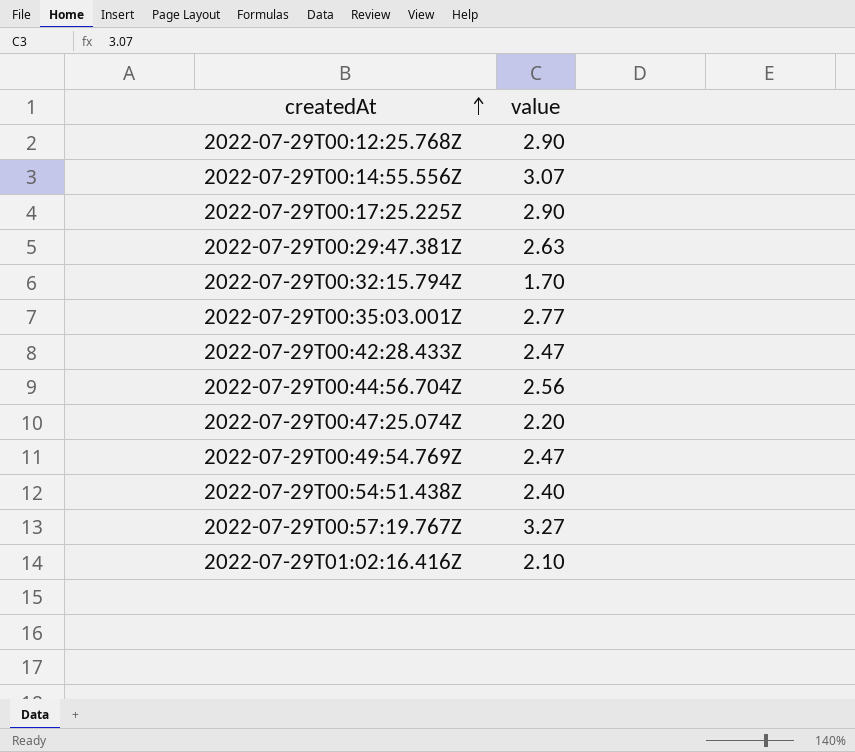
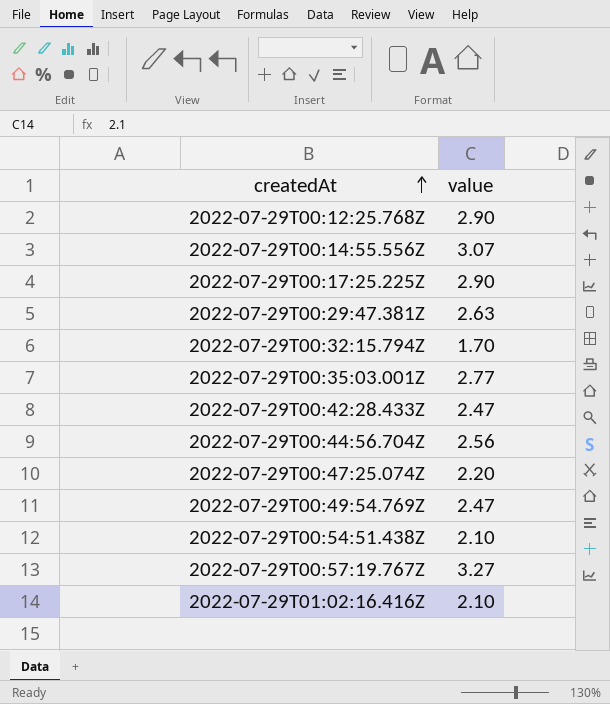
2022-07-29T00:54:51.438Z | value: 2.40 -> 2.10

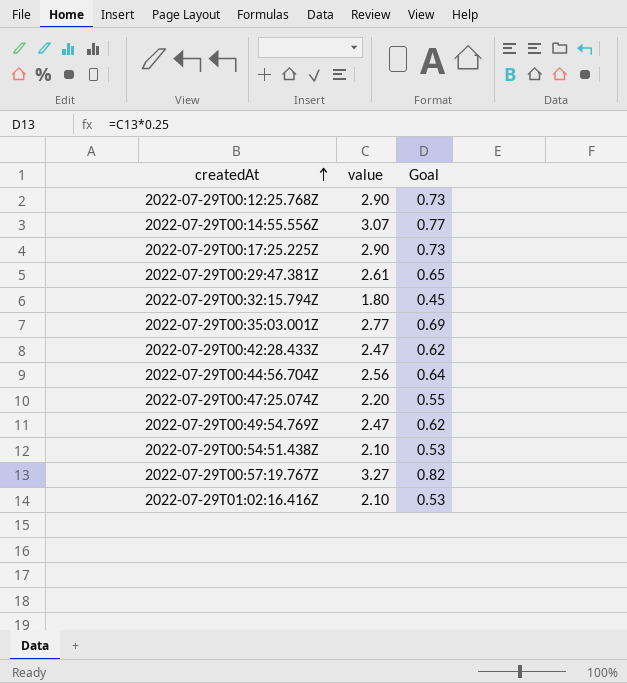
column Goal | formula: none -> [value] * 0.25
2022-07-29T00:29:47.381Z | value: 2.63 -> 2.61
2022-07-29T00:32:15.794Z | value: 1.70 -> 1.80

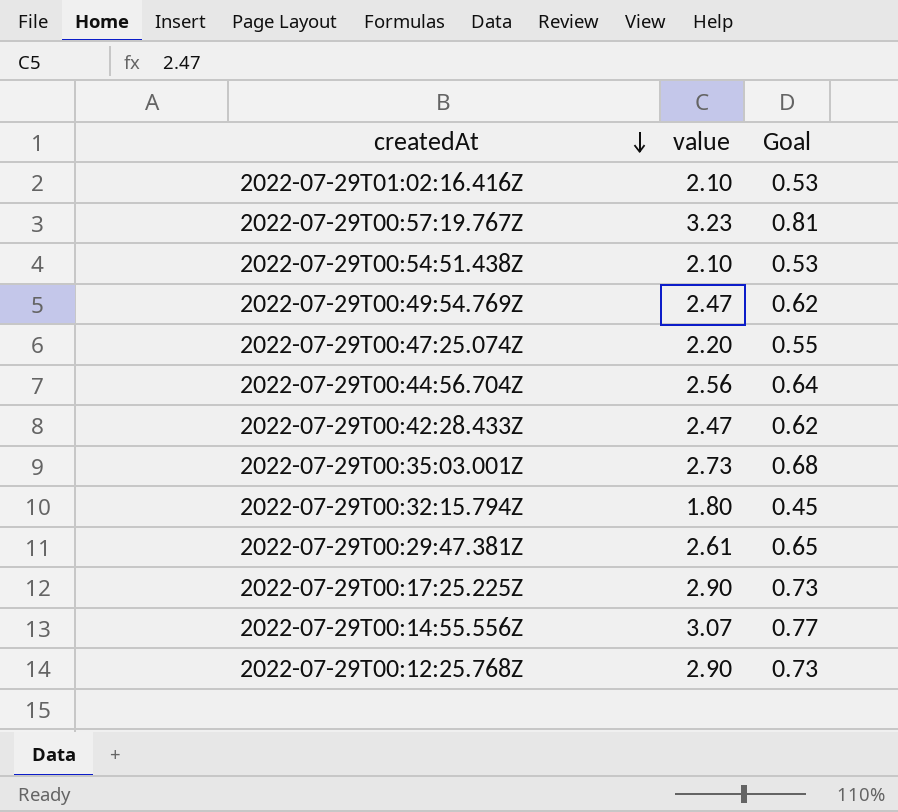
row order: createdAt ascending -> createdAt descending
2022-07-29T00:57:19.767Z | value: 3.27 -> 3.23
2022-07-29T00:57:19.767Z | Goal: 0.82 -> 0.81
2022-07-29T00:35:03.001Z | value: 2.77 -> 2.73
2022-07-29T00:35:03.001Z | Goal: 0.69 -> 0.68

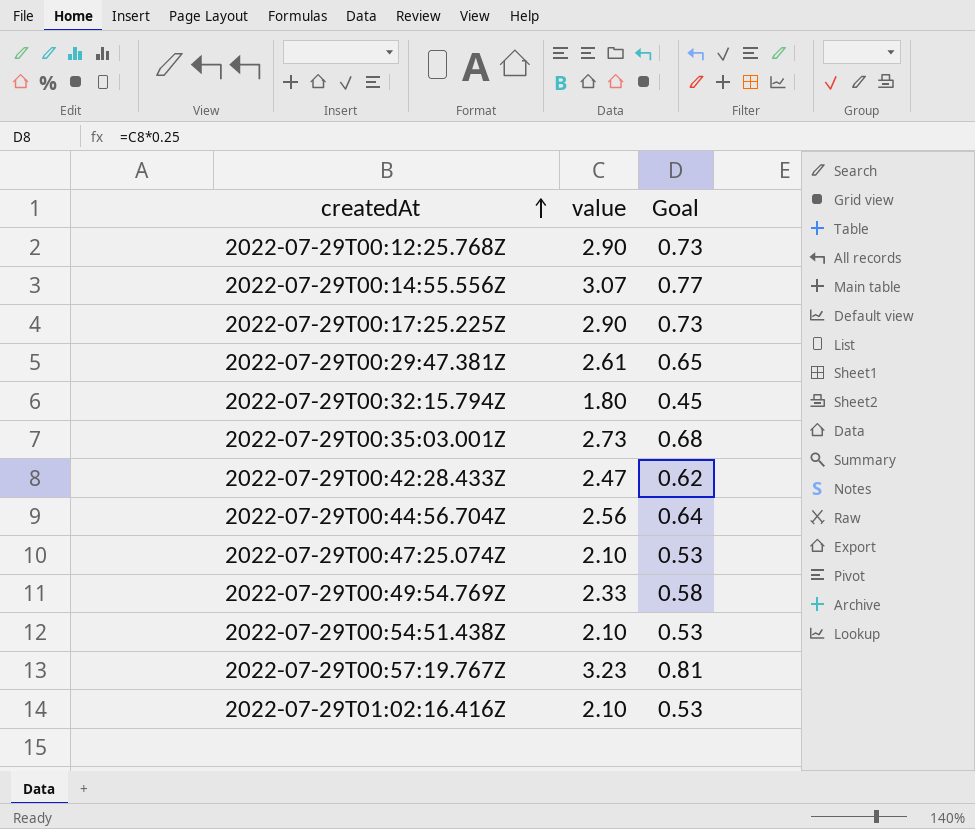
row order: createdAt descending -> createdAt ascending
2022-07-29T00:47:25.074Z | value: 2.20 -> 2.10
2022-07-29T00:47:25.074Z | Goal: 0.55 -> 0.53
2022-07-29T00:49:54.769Z | value: 2.47 -> 2.33
2022-07-29T00:49:54.769Z | Goal: 0.62 -> 0.58

